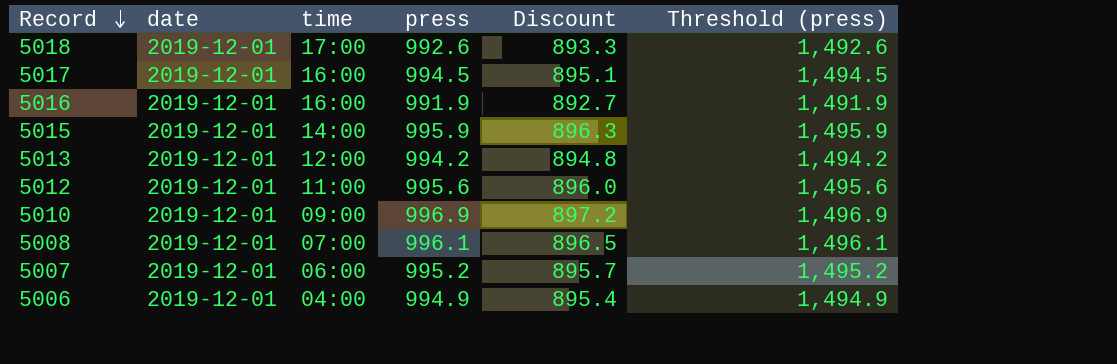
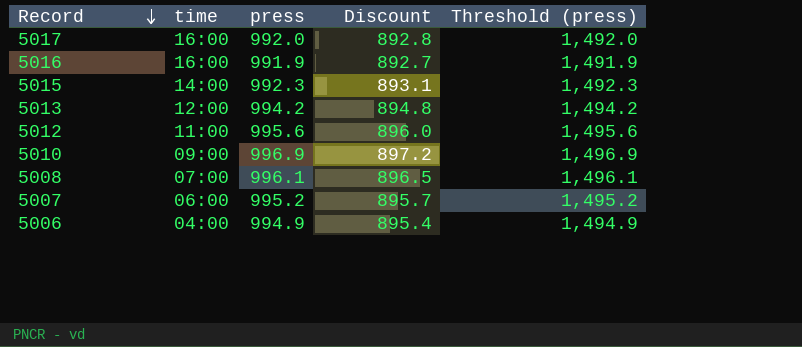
column date | position: 2 -> none
row 5018: 2019-12-01 | 17:00 | 992.6 | 893.3 | 1,492.6 -> none
5017 | press: 994.5 -> 992.0
5017 | Discount: 895.1 -> 892.8
5017 | Threshold (press): 1,494.5 -> 1,492.0
5015 | press: 995.9 -> 992.3
5015 | Discount: 896.3 -> 893.1
5015 | Threshold (press): 1,495.9 -> 1,492.3

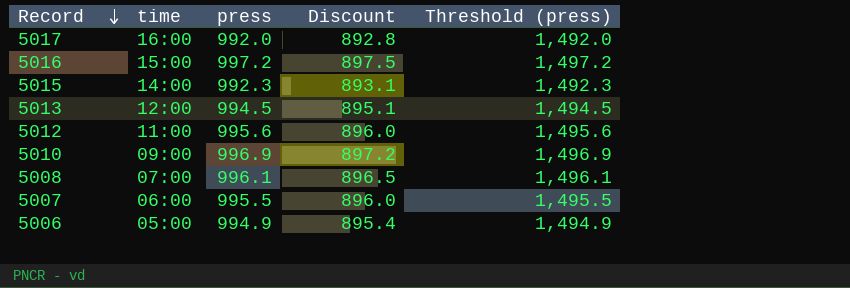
5016 | time: 16:00 -> 15:00
5016 | press: 991.9 -> 997.2
5016 | Discount: 892.7 -> 897.5
5016 | Threshold (press): 1,491.9 -> 1,497.2
5013 | press: 994.2 -> 994.5
5013 | Discount: 894.8 -> 895.1
5013 | Threshold (press): 1,494.2 -> 1,494.5
5007 | press: 995.2 -> 995.5
5007 | Discount: 895.7 -> 896.0
5007 | Threshold (press): 1,495.2 -> 1,495.5
5006 | time: 04:00 -> 05:00

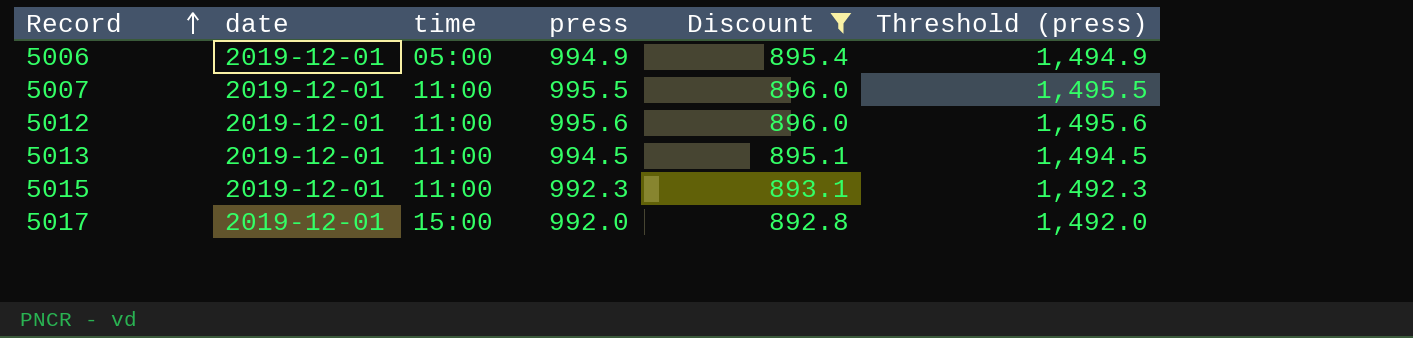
filter: none -> Discount <= 896.0
row order: Record descending -> Record ascending
column date | position: none -> 2
5007 | time: 06:00 -> 11:00
5013 | time: 12:00 -> 11:00
5015 | time: 14:00 -> 11:00
5017 | time: 16:00 -> 15:00

